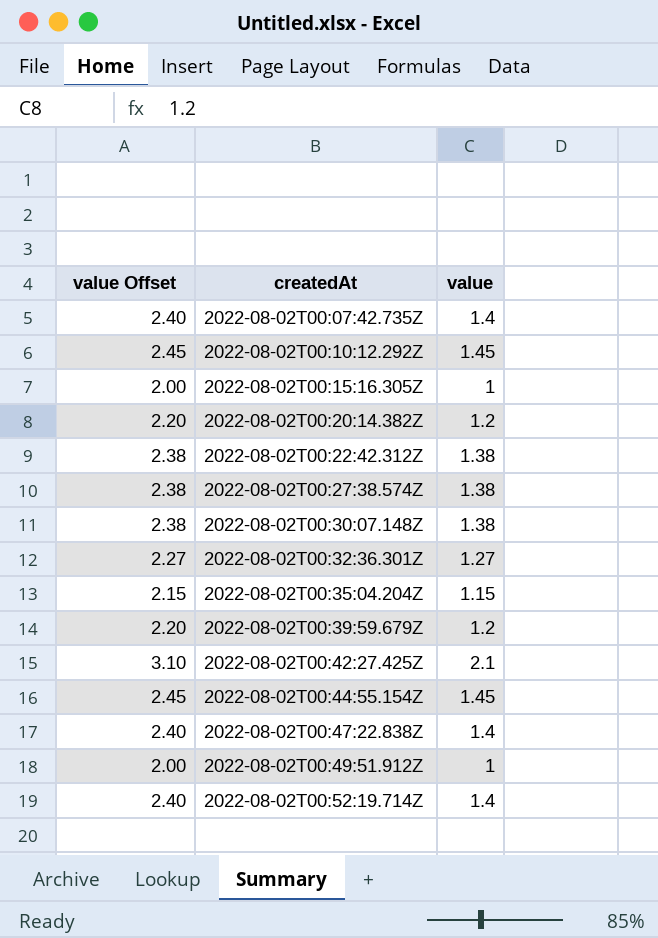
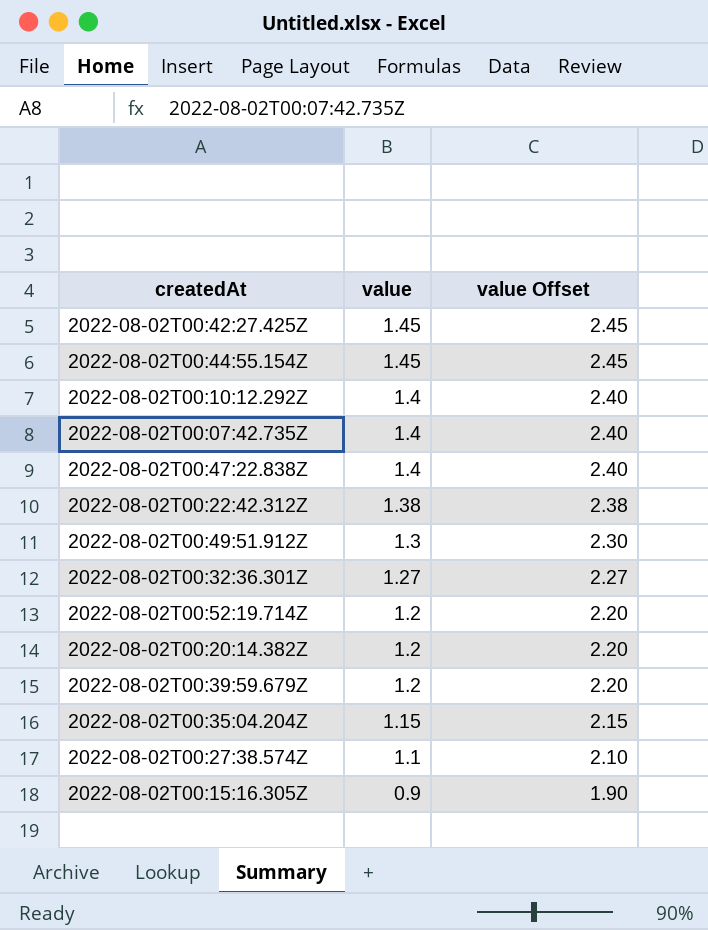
row order: createdAt ascending -> value descending
column value Offset | position: 1 -> 3
row 2022-08-02T00:30:07.148Z: 2.38 | 1.38 -> none
2022-08-02T00:42:27.425Z | value: 2.1 -> 1.45
2022-08-02T00:42:27.425Z | value Offset: 3.10 -> 2.45
2022-08-02T00:10:12.292Z | value: 1.45 -> 1.4
2022-08-02T00:10:12.292Z | value Offset: 2.45 -> 2.40
2022-08-02T00:49:51.912Z | value: 1 -> 1.3
2022-08-02T00:49:51.912Z | value Offset: 2.00 -> 2.30
2022-08-02T00:52:19.714Z | value: 1.4 -> 1.2
2022-08-02T00:52:19.714Z | value Offset: 2.40 -> 2.20
2022-08-02T00:27:38.574Z | value: 1.38 -> 1.1
2022-08-02T00:27:38.574Z | value Offset: 2.38 -> 2.10
2022-08-02T00:15:16.305Z | value: 1 -> 0.9
2022-08-02T00:15:16.305Z | value Offset: 2.00 -> 1.90

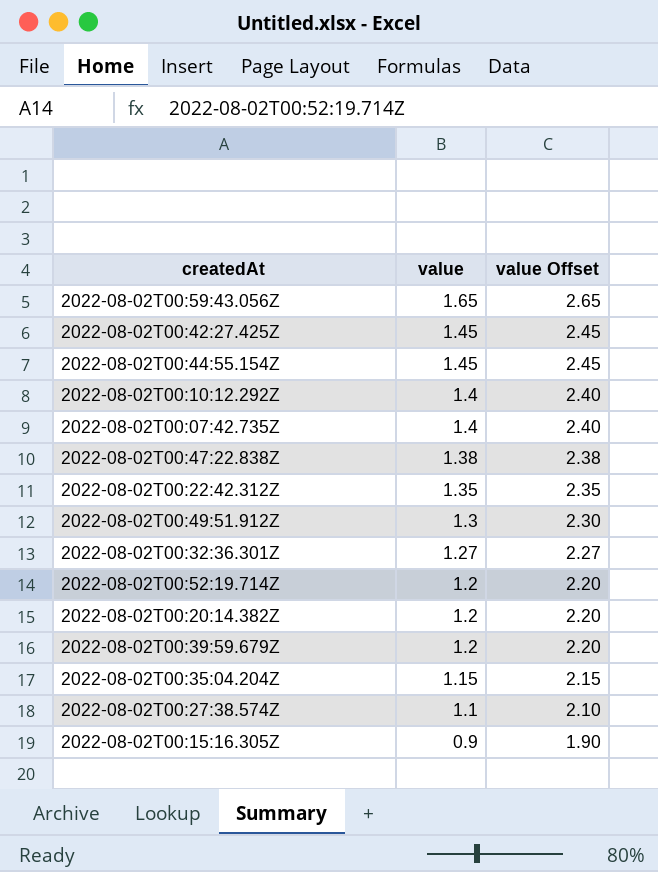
row 2022-08-02T00:59:43.056Z: none -> 1.65 | 2.65
2022-08-02T00:47:22.838Z | value: 1.4 -> 1.38
2022-08-02T00:47:22.838Z | value Offset: 2.40 -> 2.38
2022-08-02T00:22:42.312Z | value: 1.38 -> 1.35
2022-08-02T00:22:42.312Z | value Offset: 2.38 -> 2.35

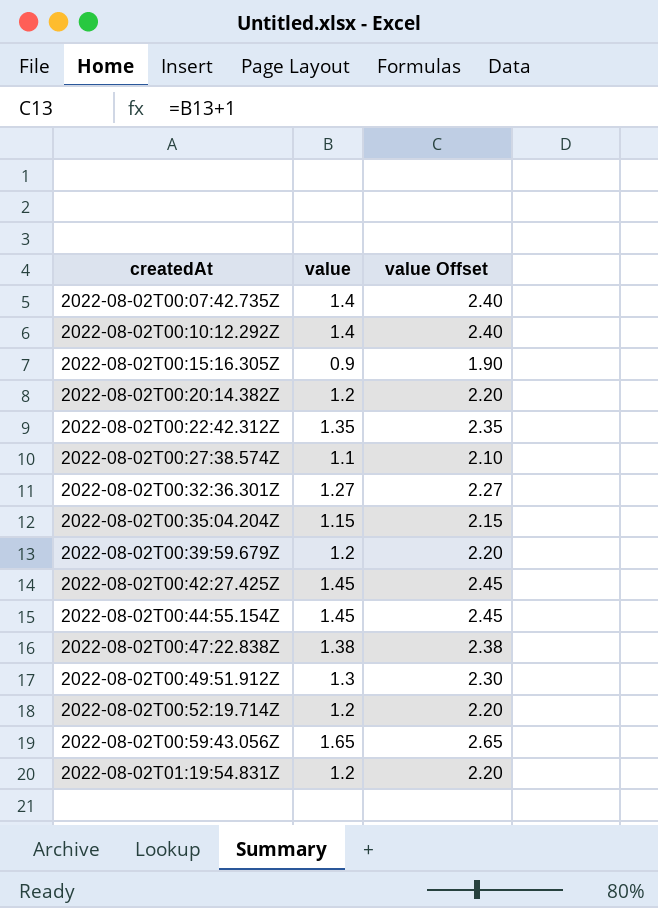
row order: value descending -> createdAt ascending
row 2022-08-02T01:19:54.831Z: none -> 1.2 | 2.20

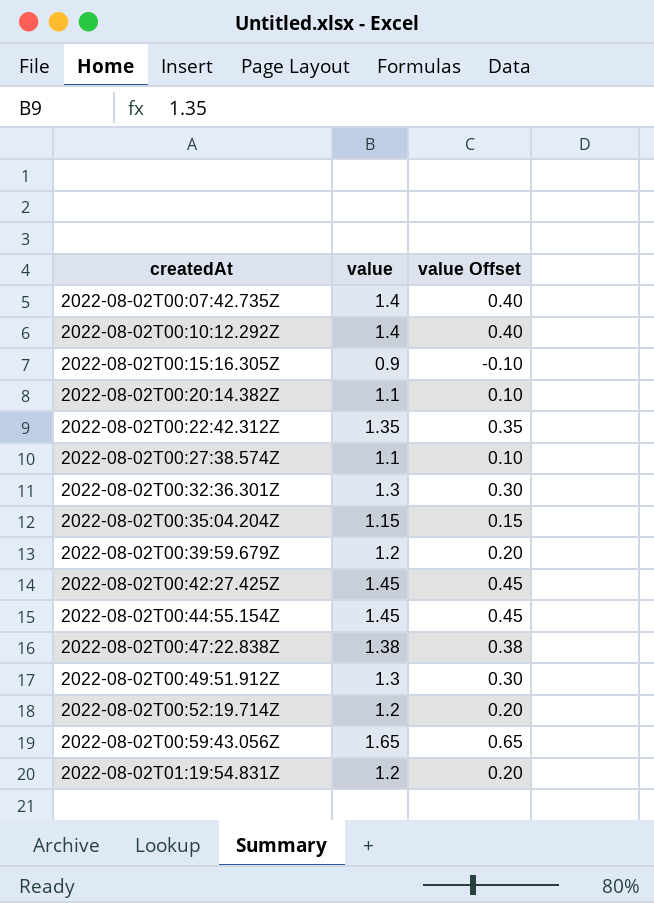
column value Offset | formula: [value] + 1 -> [value] - 1
2022-08-02T00:20:14.382Z | value: 1.2 -> 1.1
2022-08-02T00:32:36.301Z | value: 1.27 -> 1.3

